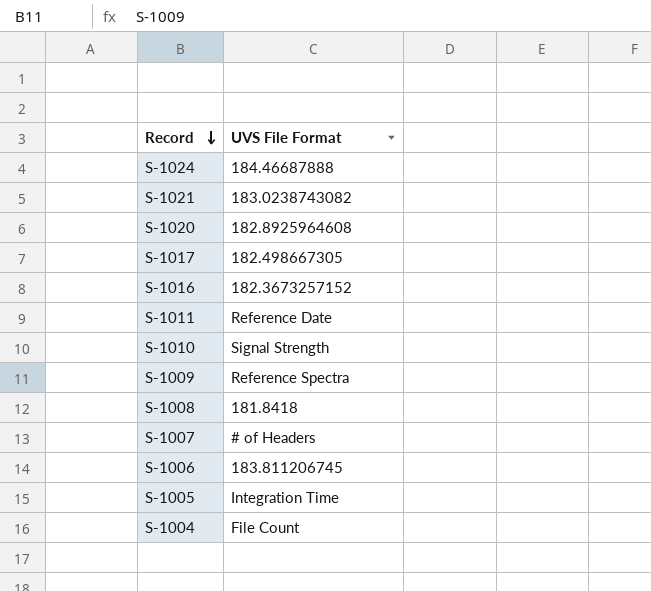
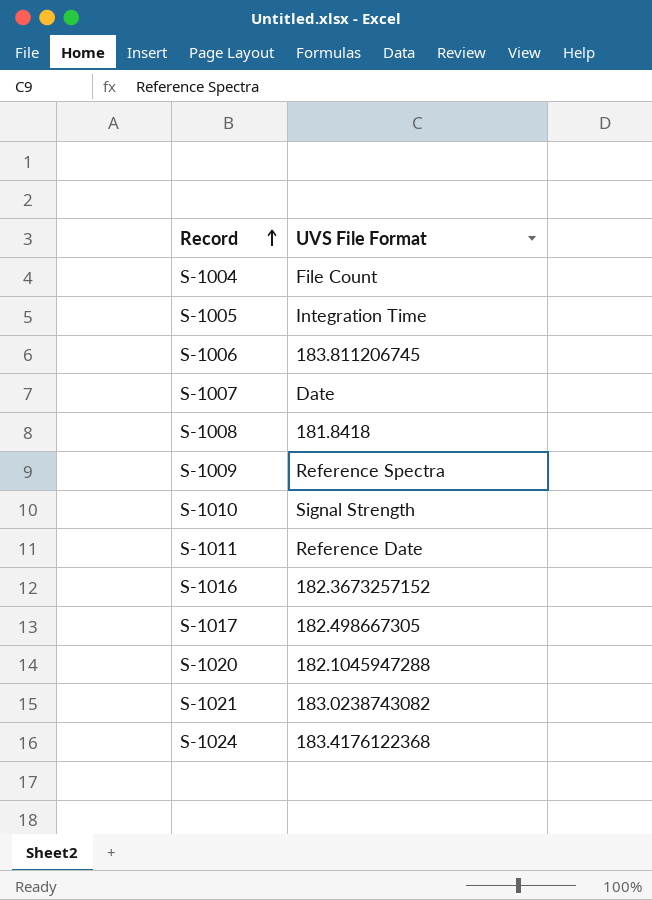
row order: Record descending -> Record ascending
S-1007 | UVS File Format: # of Headers -> Date
S-1020 | UVS File Format: 182.8925964608 -> 182.1045947288
S-1024 | UVS File Format: 184.46687888 -> 183.4176122368

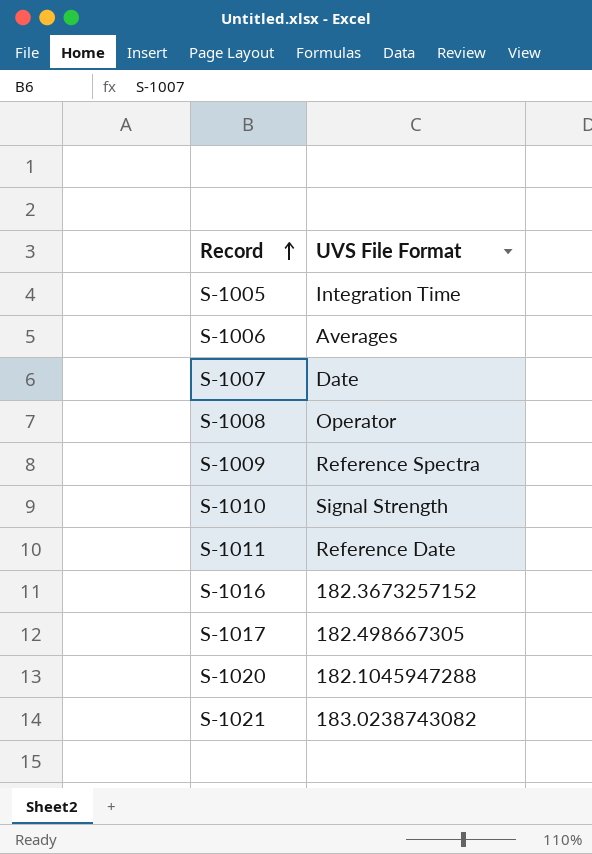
row S-1004: File Count -> none
row S-1024: 183.4176122368 -> none
S-1006 | UVS File Format: 183.811206745 -> Averages
S-1008 | UVS File Format: 181.8418 -> Operator

